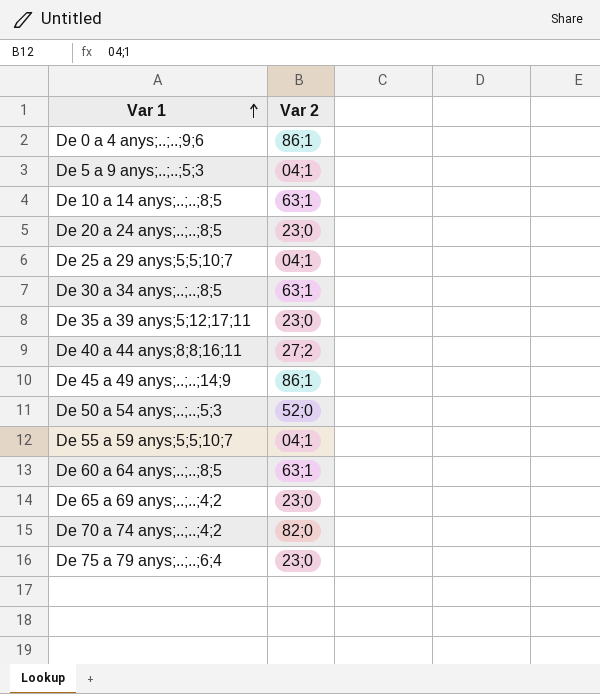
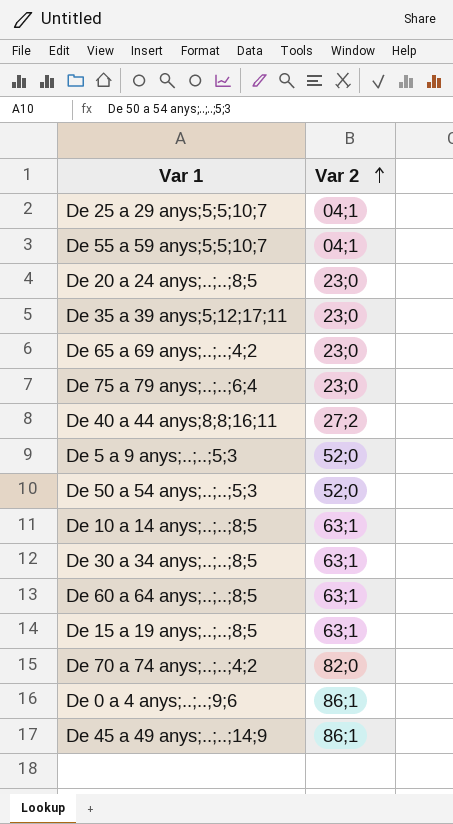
row order: Var 1 ascending -> Var 2 ascending
De 5 a 9 anys;..;..;5;3 | Var 2: 04;1 -> 52;0
row De 15 a 19 anys;..;..;8;5: none -> 63;1

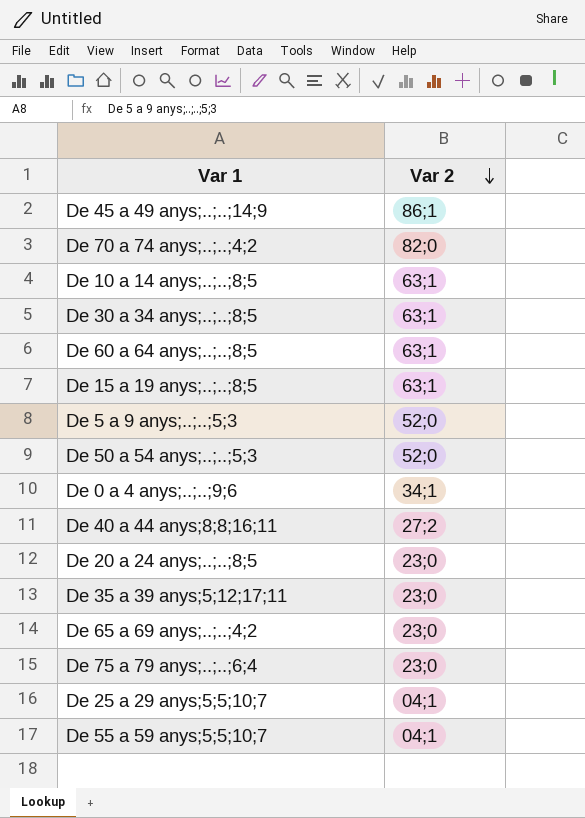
row order: Var 2 ascending -> Var 2 descending
De 0 a 4 anys;..;..;9;6 | Var 2: 86;1 -> 34;1

